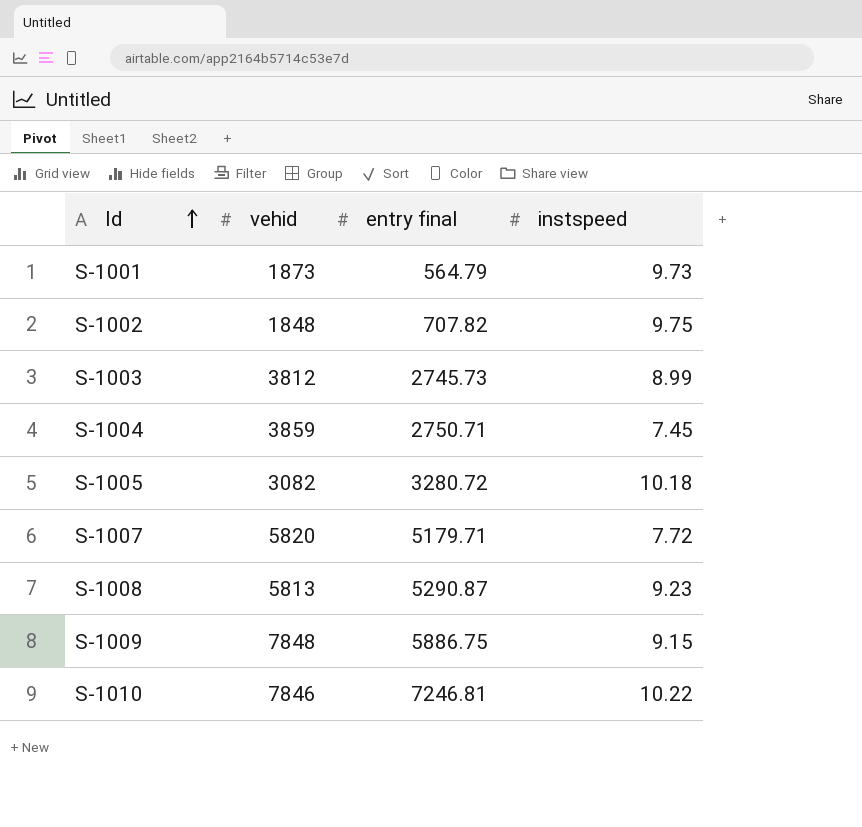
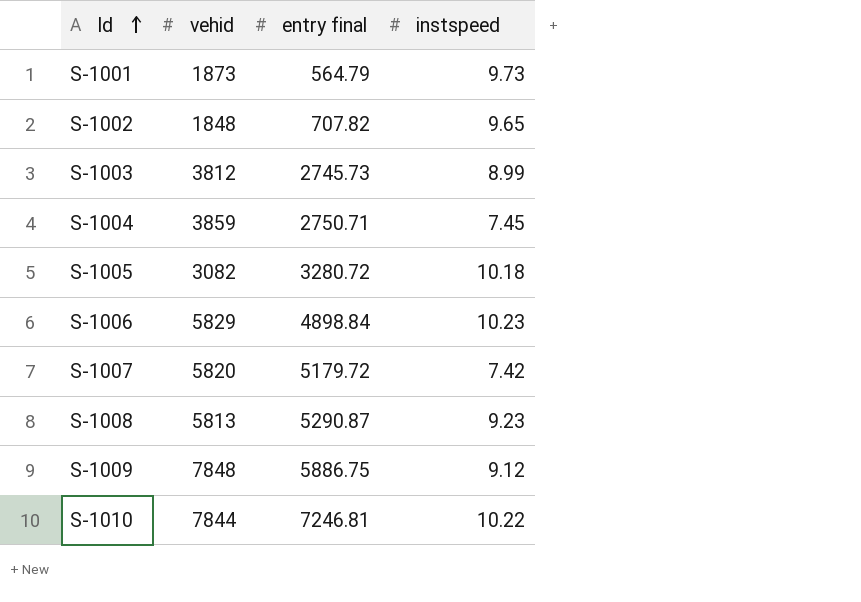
S-1002 | instspeed: 9.75 -> 9.65
row S-1006: none -> 5829 | 4898.84 | 10.23
S-1007 | entry final: 5179.71 -> 5179.72
S-1007 | instspeed: 7.72 -> 7.42
S-1009 | instspeed: 9.15 -> 9.12
S-1010 | vehid: 7846 -> 7844

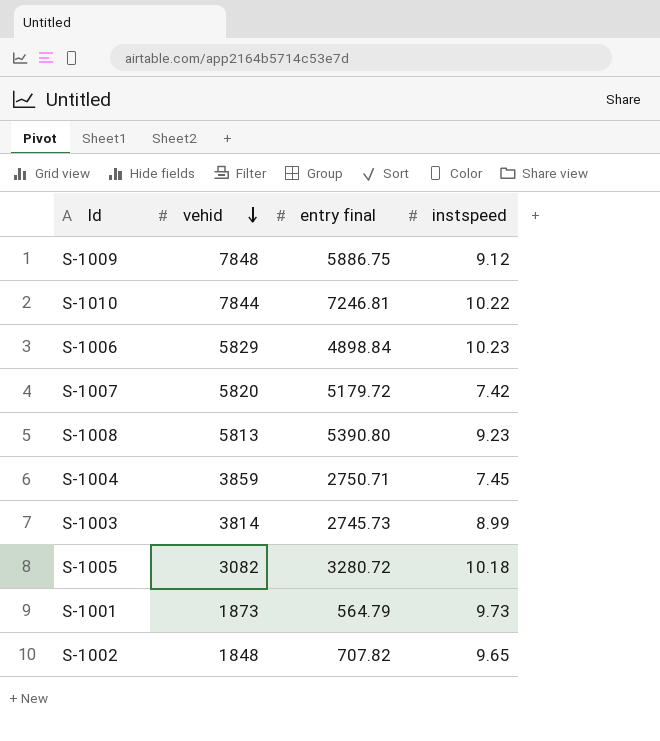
row order: Id ascending -> vehid descending
S-1008 | entry final: 5290.87 -> 5390.80
S-1003 | vehid: 3812 -> 3814

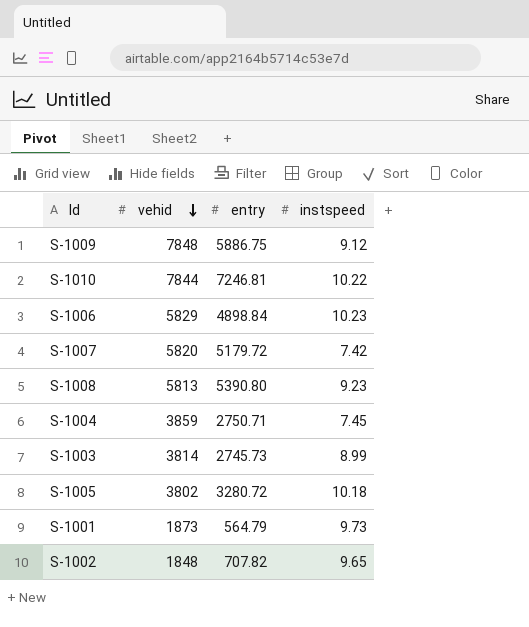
column name: entry final -> entry
S-1005 | vehid: 3082 -> 3802

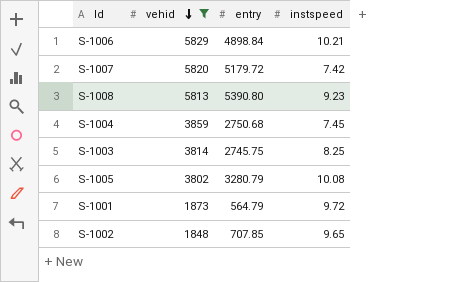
filter: none -> vehid <= 5829
S-1006 | instspeed: 10.23 -> 10.21
S-1004 | entry: 2750.71 -> 2750.68
S-1003 | entry: 2745.73 -> 2745.75
S-1003 | instspeed: 8.99 -> 8.25
S-1005 | entry: 3280.72 -> 3280.79
S-1005 | instspeed: 10.18 -> 10.08
S-1001 | instspeed: 9.73 -> 9.72
S-1002 | entry: 707.82 -> 707.85

